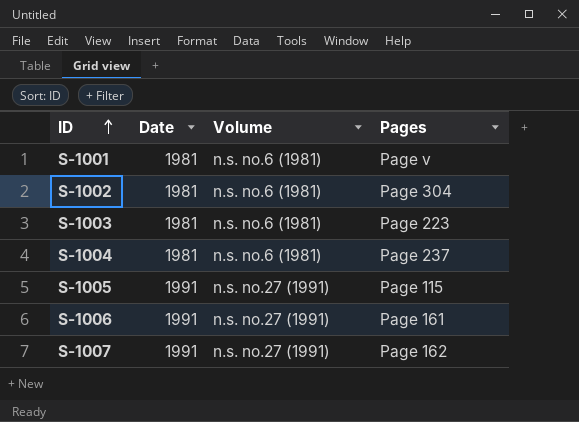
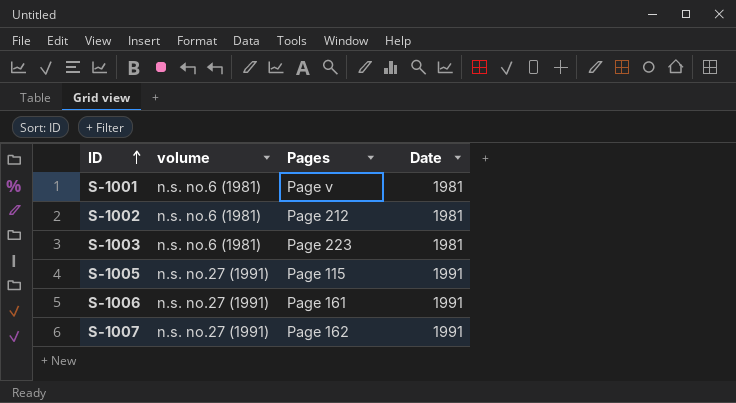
column name: Volume -> volume
column Date | position: 2 -> 4
row S-1004: 1981 | n.s. no.6 (1981) | Page 237 -> none
S-1002 | Pages: Page 304 -> Page 212

